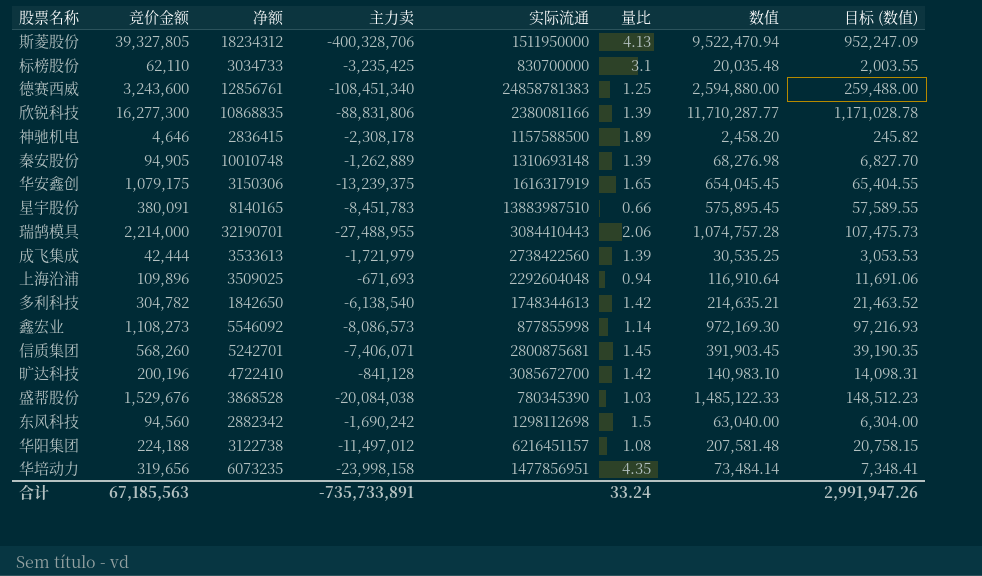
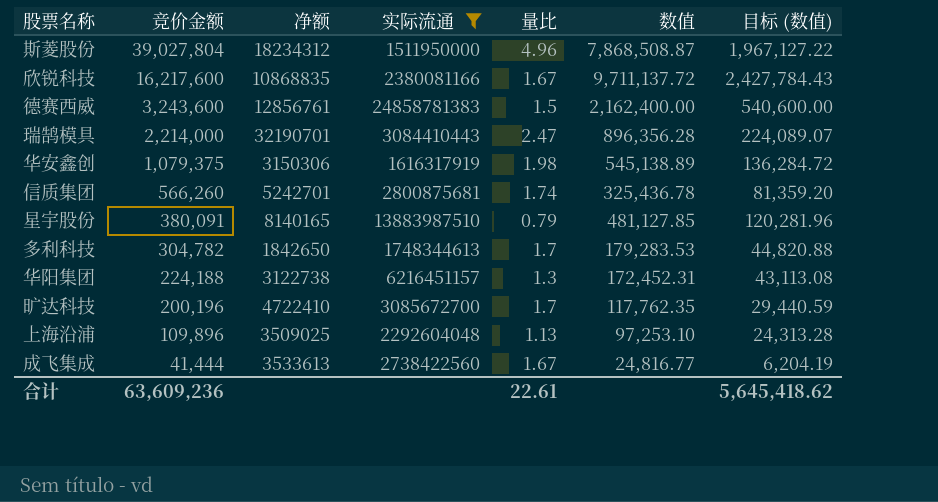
filter: none -> 实际流通 >= 1511950000
row order: none -> 竞价金额 descending
column 主力卖 | position: 4 -> none
column 目标 (数值) | formula: [数值] * 0.1 -> [数值] * 0.25
斯菱股份 | 竞价金额: 39,327,805 -> 39,027,804
斯菱股份 | 量比: 4.13 -> 4.96
斯菱股份 | 数值: 9,522,470.94 -> 7,868,508.87
欣锐科技 | 竞价金额: 16,277,300 -> 16,217,600
欣锐科技 | 量比: 1.39 -> 1.67
欣锐科技 | 数值: 11,710,287.77 -> 9,711,137.72
德赛西威 | 量比: 1.25 -> 1.5
德赛西威 | 数值: 2,594,880.00 -> 2,162,400.00
瑞鹄模具 | 量比: 2.06 -> 2.47
瑞鹄模具 | 数值: 1,074,757.28 -> 896,356.28
华安鑫创 | 竞价金额: 1,079,175 -> 1,079,375
华安鑫创 | 量比: 1.65 -> 1.98
华安鑫创 | 数值: 654,045.45 -> 545,138.89
信质集团 | 竞价金额: 568,260 -> 566,260
信质集团 | 量比: 1.45 -> 1.74
信质集团 | 数值: 391,903.45 -> 325,436.78
星宇股份 | 量比: 0.66 -> 0.79
星宇股份 | 数值: 575,895.45 -> 481,127.85
多利科技 | 量比: 1.42 -> 1.7
多利科技 | 数值: 214,635.21 -> 179,283.53
华阳集团 | 量比: 1.08 -> 1.3
华阳集团 | 数值: 207,581.48 -> 172,452.31
旷达科技 | 量比: 1.42 -> 1.7
旷达科技 | 数值: 140,983.10 -> 117,762.35
上海沿浦 | 量比: 0.94 -> 1.13
上海沿浦 | 数值: 116,910.64 -> 97,253.10
成飞集成 | 竞价金额: 42,444 -> 41,444
成飞集成 | 量比: 1.39 -> 1.67
成飞集成 | 数值: 30,535.25 -> 24,816.77
合计 | 竞价金额: 67,185,563 -> 63,609,236
合计 | 量比: 33.24 -> 22.61
合计 | 目标 (数值): 2,991,947.26 -> 5,645,418.62

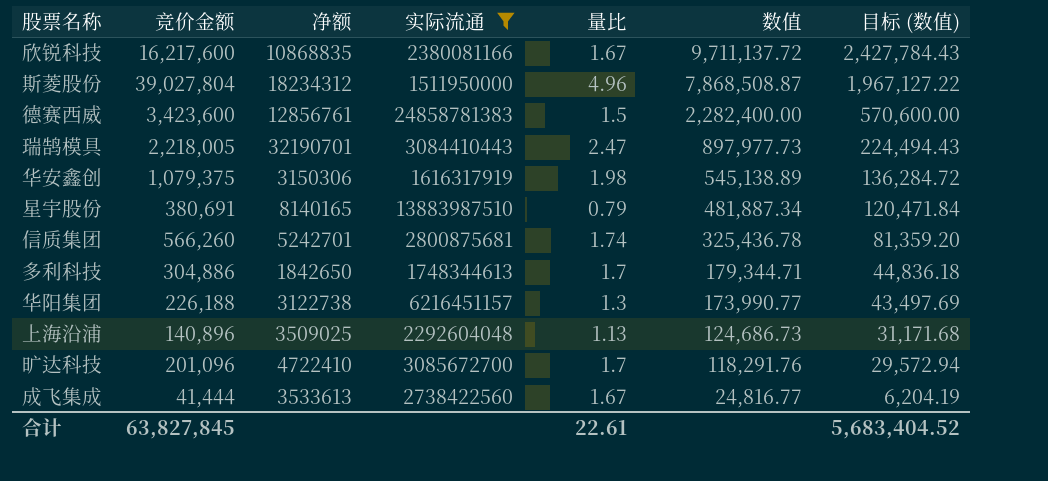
row order: 竞价金额 descending -> 数值 descending
德赛西威 | 竞价金额: 3,243,600 -> 3,423,600
德赛西威 | 数值: 2,162,400.00 -> 2,282,400.00
德赛西威 | 目标 (数值): 540,600.00 -> 570,600.00
瑞鹄模具 | 竞价金额: 2,214,000 -> 2,218,005
瑞鹄模具 | 数值: 896,356.28 -> 897,977.73
瑞鹄模具 | 目标 (数值): 224,089.07 -> 224,494.43
星宇股份 | 竞价金额: 380,091 -> 380,691
星宇股份 | 数值: 481,127.85 -> 481,887.34
星宇股份 | 目标 (数值): 120,281.96 -> 120,471.84
多利科技 | 竞价金额: 304,782 -> 304,886
多利科技 | 数值: 179,283.53 -> 179,344.71
多利科技 | 目标 (数值): 44,820.88 -> 44,836.18
华阳集团 | 竞价金额: 224,188 -> 226,188
华阳集团 | 数值: 172,452.31 -> 173,990.77
华阳集团 | 目标 (数值): 43,113.08 -> 43,497.69
上海沿浦 | 竞价金额: 109,896 -> 140,896
上海沿浦 | 数值: 97,253.10 -> 124,686.73
上海沿浦 | 目标 (数值): 24,313.28 -> 31,171.68
旷达科技 | 竞价金额: 200,196 -> 201,096
旷达科技 | 数值: 117,762.35 -> 118,291.76
旷达科技 | 目标 (数值): 29,440.59 -> 29,572.94
合计 | 竞价金额: 63,609,236 -> 63,827,845
合计 | 目标 (数值): 5,645,418.62 -> 5,683,404.52

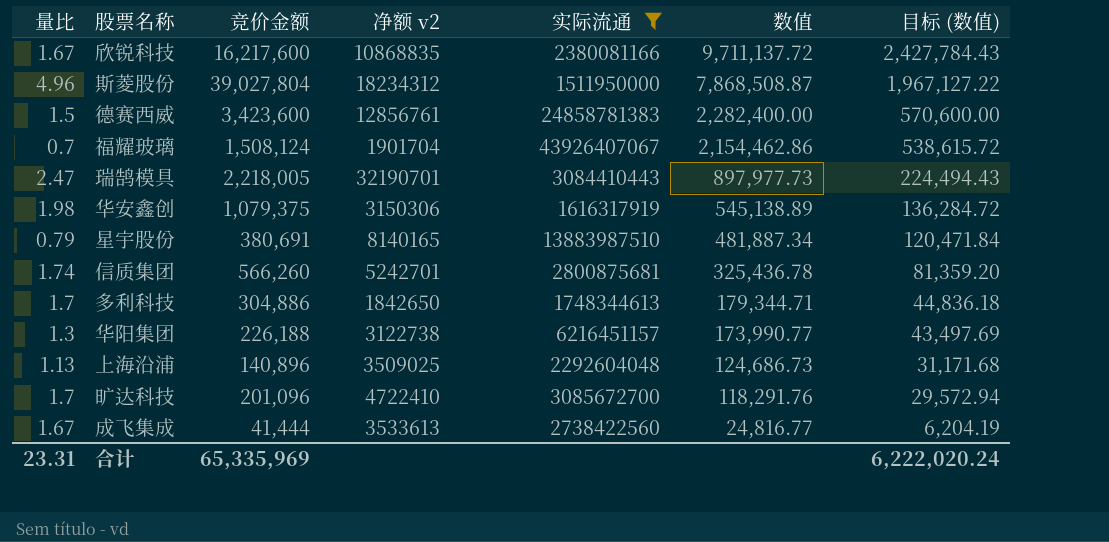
column 量比 | position: 5 -> 1
column name: 净额 -> 净额 v2
row 福耀玻璃: none -> 0.7 | 1,508,124 | 1901704 | 43926407067 | 2,154,462.86 | 538,615.72
合计 | 量比: 22.61 -> 23.31
合计 | 竞价金额: 63,827,845 -> 65,335,969
合计 | 目标 (数值): 5,683,404.52 -> 6,222,020.24

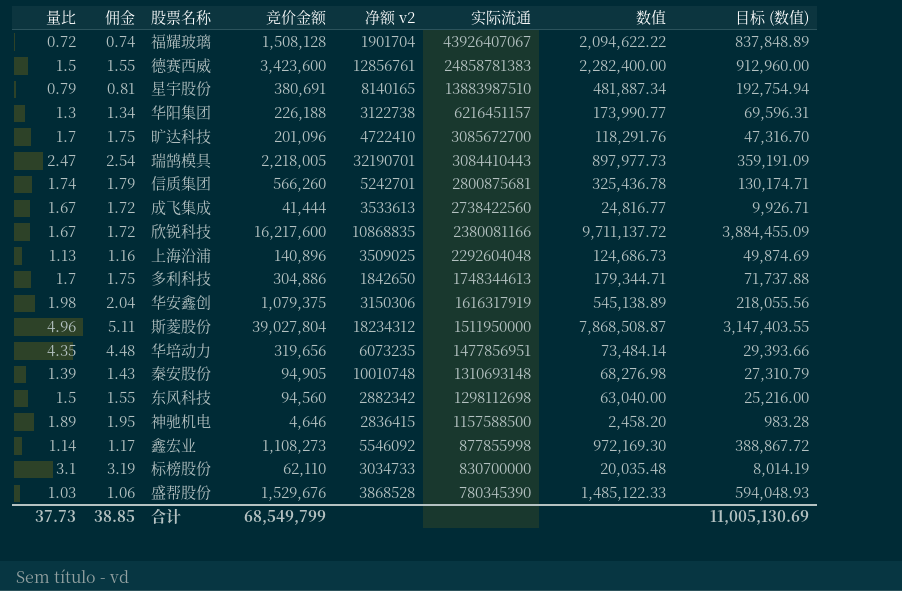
filter: 实际流通 >= 1511950000 -> none
row order: 数值 descending -> 实际流通 descending
column 佣金 | formula: none -> [量比] * 1.03
column 目标 (数值) | formula: [数值] * 0.25 -> [数值] * 0.4
福耀玻璃 | 量比: 0.7 -> 0.72
福耀玻璃 | 竞价金额: 1,508,124 -> 1,508,128
福耀玻璃 | 数值: 2,154,462.86 -> 2,094,622.22
合计 | 量比: 23.31 -> 37.73
合计 | 竞价金额: 65,335,969 -> 68,549,799
合计 | 目标 (数值): 6,222,020.24 -> 11,005,130.69

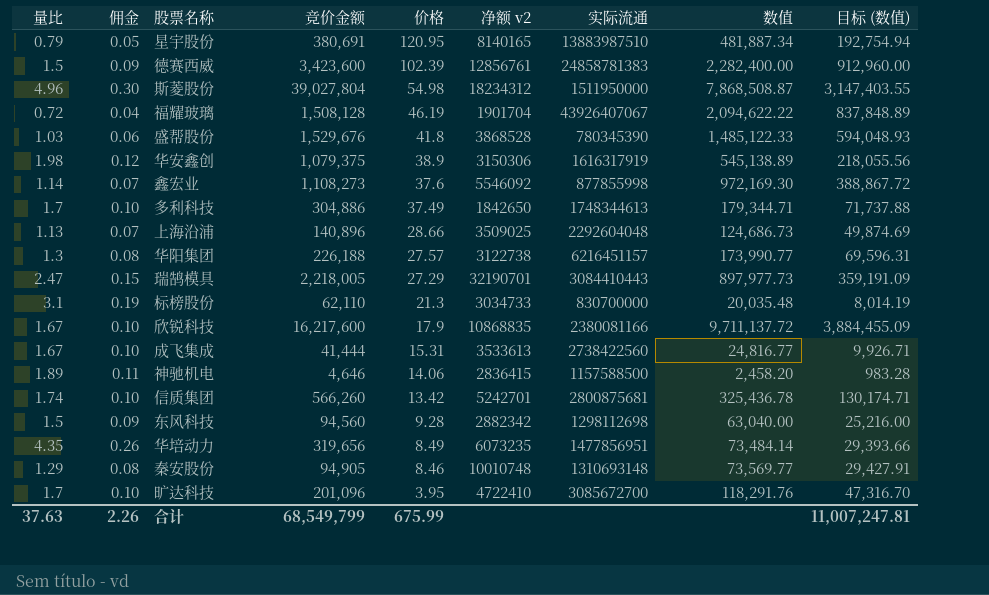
row order: 实际流通 descending -> 价格 descending
column 佣金 | formula: [量比] * 1.03 -> [量比] * 0.06
column 价格 | position: none -> 5
秦安股份 | 量比: 1.39 -> 1.29
秦安股份 | 数值: 68,276.98 -> 73,569.77
秦安股份 | 目标 (数值): 27,310.79 -> 29,427.91
合计 | 量比: 37.73 -> 37.63
合计 | 佣金: 38.85 -> 2.26
合计 | 目标 (数值): 11,005,130.69 -> 11,007,247.81

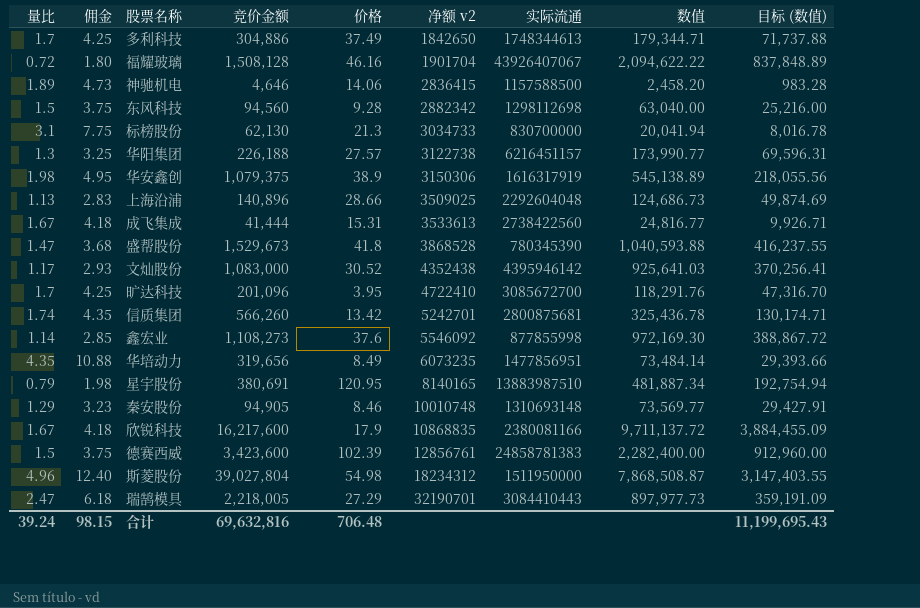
row order: 价格 descending -> 净额 v2 ascending
column 佣金 | formula: [量比] * 0.06 -> [量比] * 2.5
福耀玻璃 | 价格: 46.19 -> 46.16
标榜股份 | 竞价金额: 62,110 -> 62,130
标榜股份 | 数值: 20,035.48 -> 20,041.94
标榜股份 | 目标 (数值): 8,014.19 -> 8,016.78
盛帮股份 | 量比: 1.03 -> 1.47
盛帮股份 | 竞价金额: 1,529,676 -> 1,529,673
盛帮股份 | 数值: 1,485,122.33 -> 1,040,593.88
盛帮股份 | 目标 (数值): 594,048.93 -> 416,237.55
row 文灿股份: none -> 1.17 | 2.93 | 1,083,000 | 30.52 | 4352438 | 4395946142 | 925,641.03 | 370,256.41
合计 | 量比: 37.63 -> 39.24
合计 | 佣金: 2.26 -> 98.15
合计 | 竞价金额: 68,549,799 -> 69,632,816
合计 | 价格: 675.99 -> 706.48
合计 | 目标 (数值): 11,007,247.81 -> 11,199,695.43

